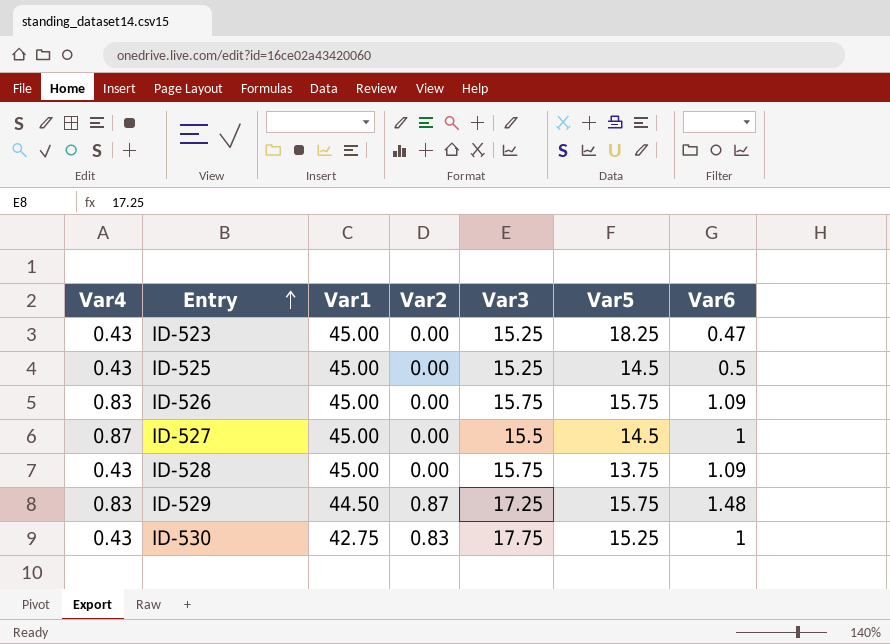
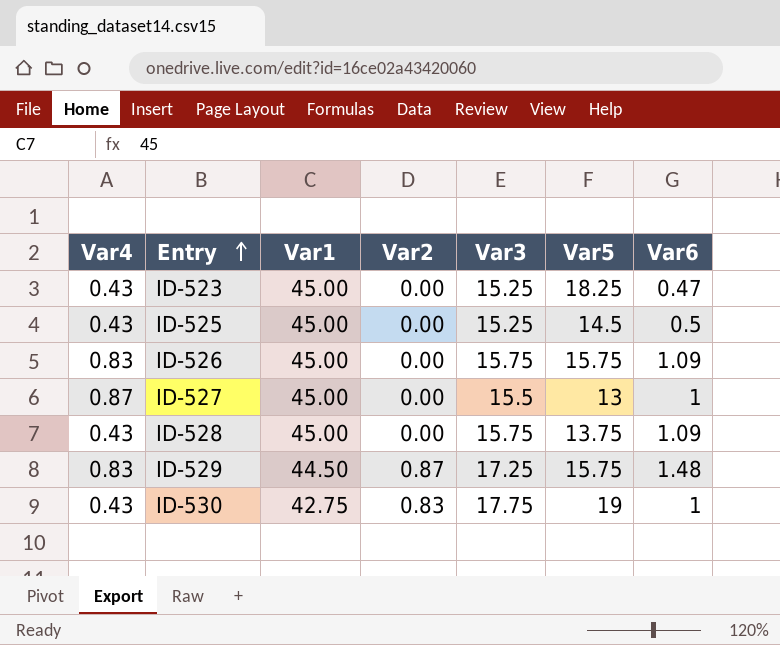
ID-527 | Var5: 14.5 -> 13
ID-530 | Var5: 15.25 -> 19

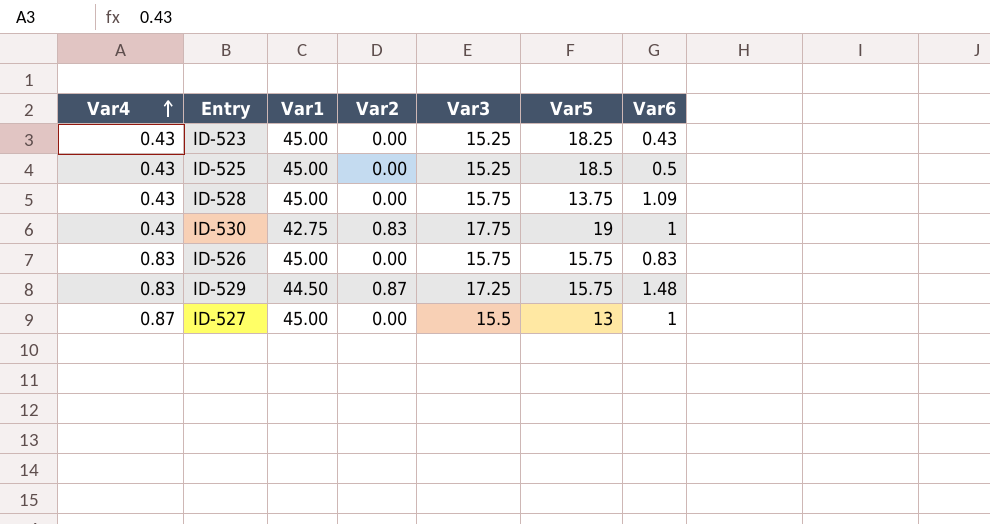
row order: Entry ascending -> Var4 ascending
ID-523 | Var6: 0.47 -> 0.43
ID-525 | Var5: 14.5 -> 18.5
ID-526 | Var6: 1.09 -> 0.83

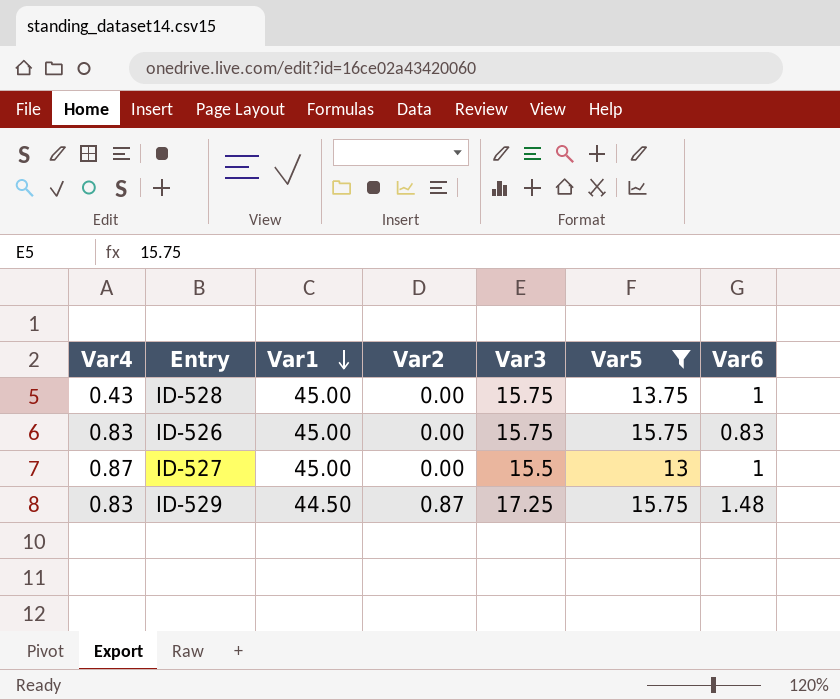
filter: none -> Var5 <= 15.75
row order: Var4 ascending -> Var1 descending
ID-528 | Var6: 1.09 -> 1

